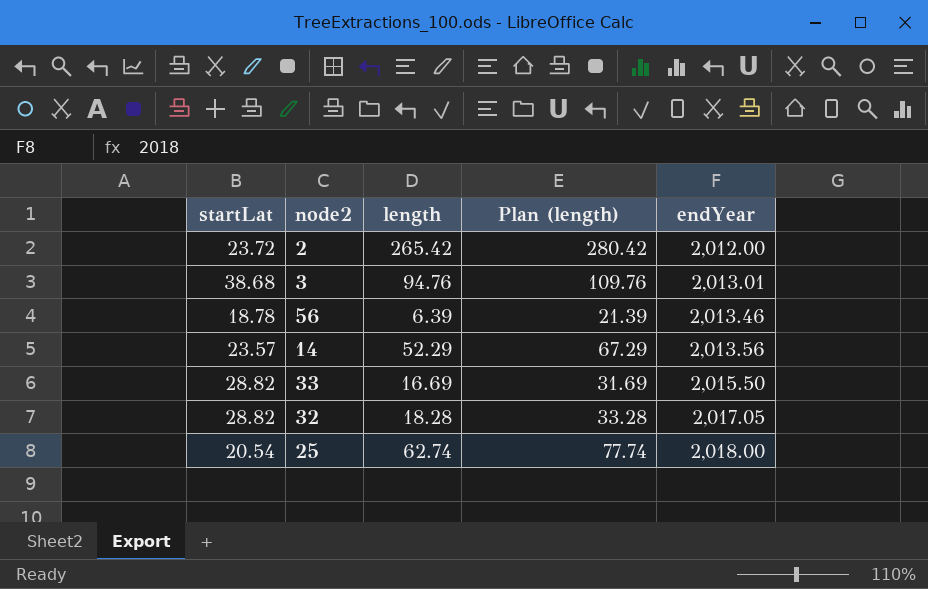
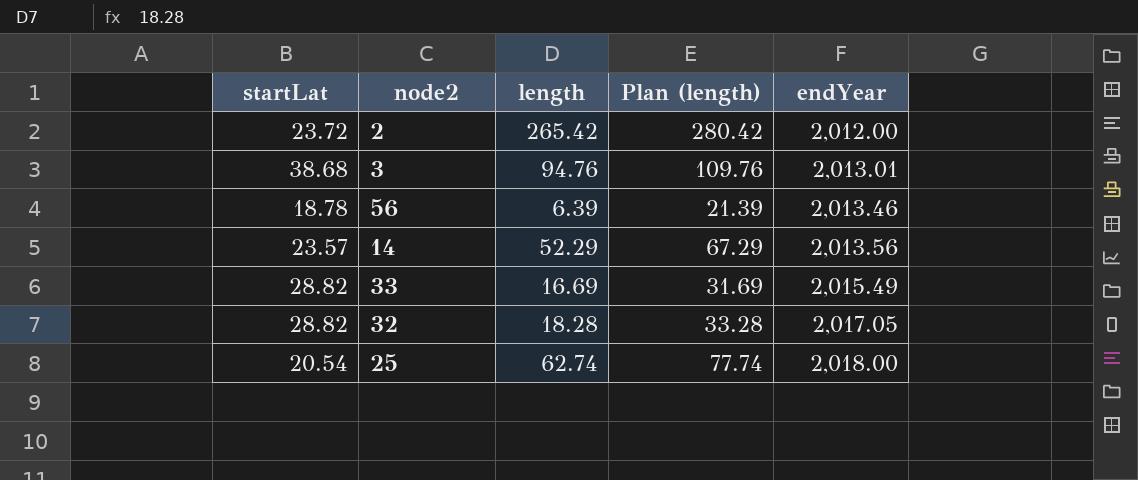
33 | endYear: 2,015.50 -> 2,015.49

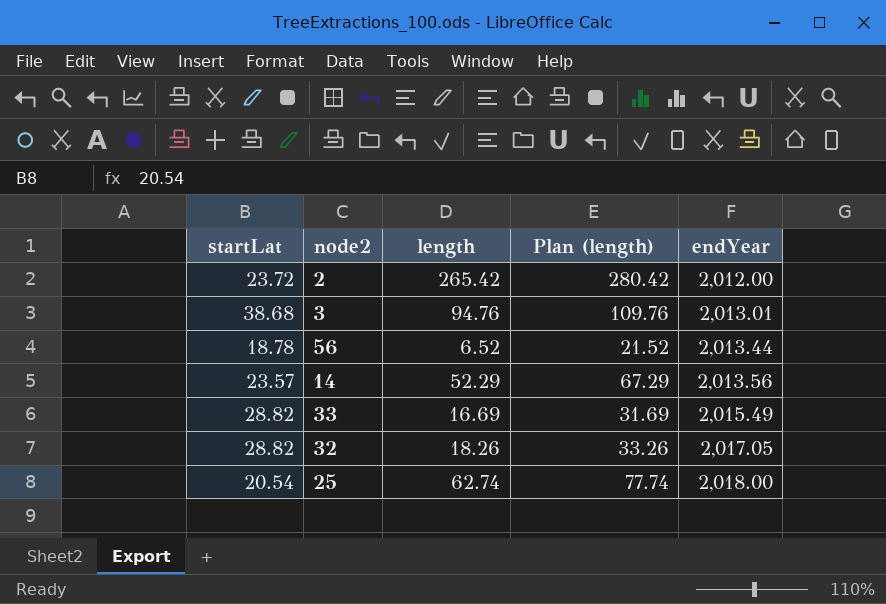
56 | length: 6.39 -> 6.52
56 | Plan (length): 21.39 -> 21.52
56 | endYear: 2,013.46 -> 2,013.44
32 | length: 18.28 -> 18.26
32 | Plan (length): 33.28 -> 33.26

